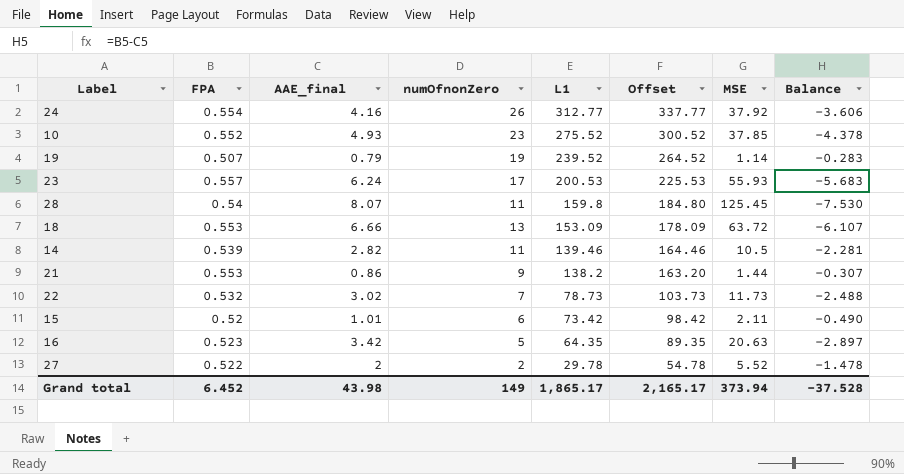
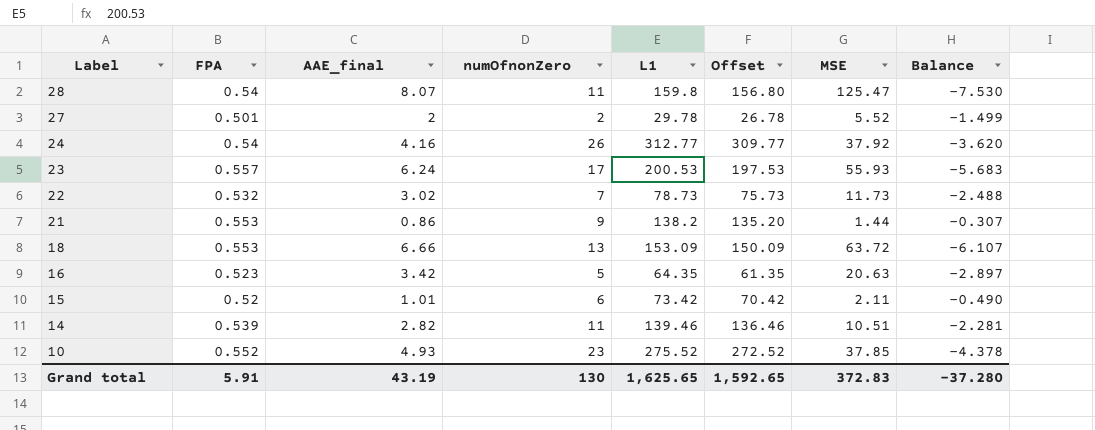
row order: L1 descending -> Label descending
column Offset | formula: [L1] + 25 -> [L1] - 3
row 19: 0.507 | 0.79 | 19 | 239.52 | 264.52 | 1.14 | -0.283 -> none
28 | MSE: 125.45 -> 125.47
27 | FPA: 0.522 -> 0.501
27 | Balance: -1.478 -> -1.499
24 | FPA: 0.554 -> 0.54
24 | Balance: -3.606 -> -3.620
14 | MSE: 10.5 -> 10.51
Grand total | FPA: 6.452 -> 5.91
Grand total | AAE_final: 43.98 -> 43.19
Grand total | numOfnonZero: 149 -> 130
Grand total | L1: 1,865.17 -> 1,625.65
Grand total | Offset: 2,165.17 -> 1,592.65
Grand total | MSE: 373.94 -> 372.83
Grand total | Balance: -37.528 -> -37.280

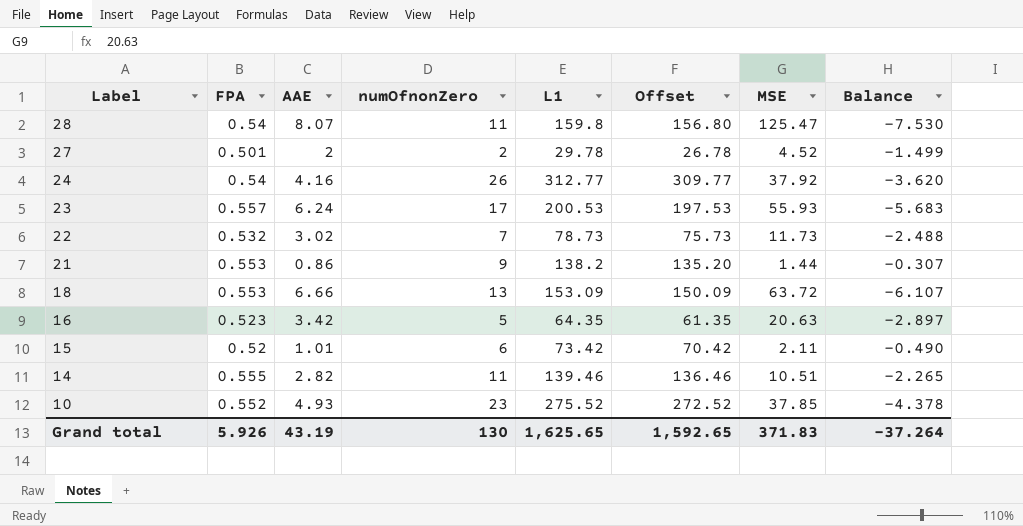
column name: AAE_final -> AAE
27 | MSE: 5.52 -> 4.52
14 | FPA: 0.539 -> 0.555
14 | Balance: -2.281 -> -2.265
Grand total | FPA: 5.91 -> 5.926
Grand total | MSE: 372.83 -> 371.83
Grand total | Balance: -37.280 -> -37.264

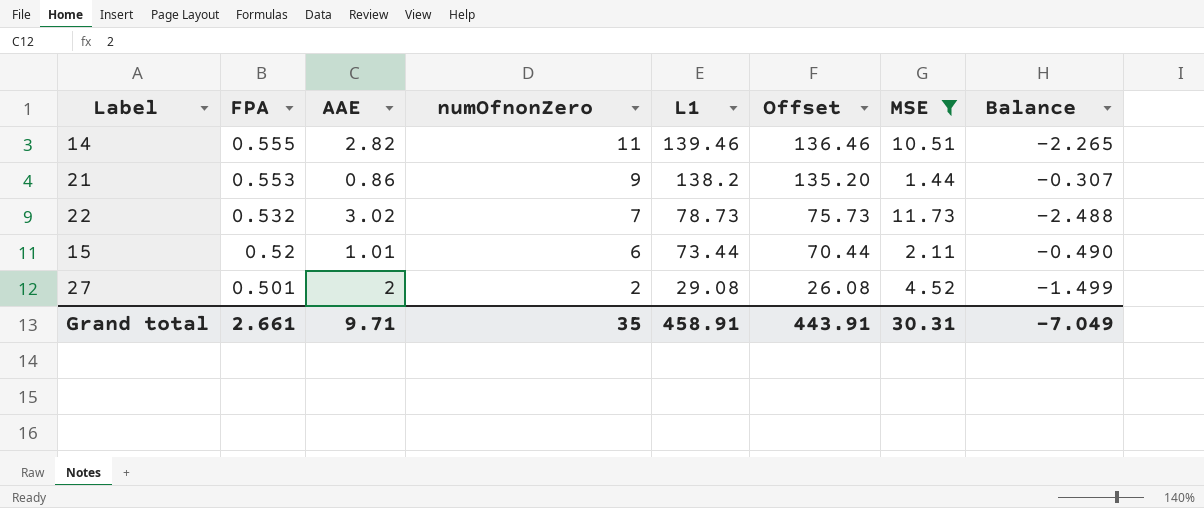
filter: none -> MSE <= 11.73
row order: Label descending -> FPA descending
15 | L1: 73.42 -> 73.44
15 | Offset: 70.42 -> 70.44
27 | L1: 29.78 -> 29.08
27 | Offset: 26.78 -> 26.08
Grand total | FPA: 5.926 -> 2.661
Grand total | AAE: 43.19 -> 9.71
Grand total | numOfnonZero: 130 -> 35
Grand total | L1: 1,625.65 -> 458.91
Grand total | Offset: 1,592.65 -> 443.91
Grand total | MSE: 371.83 -> 30.31
Grand total | Balance: -37.264 -> -7.049

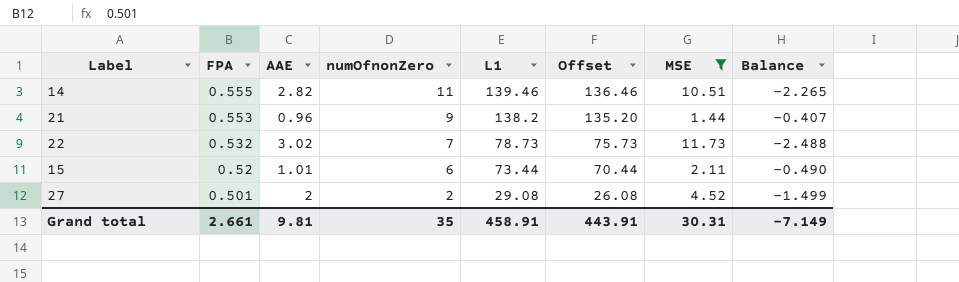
21 | AAE: 0.86 -> 0.96
21 | Balance: -0.307 -> -0.407
Grand total | AAE: 9.71 -> 9.81
Grand total | Balance: -7.049 -> -7.149

